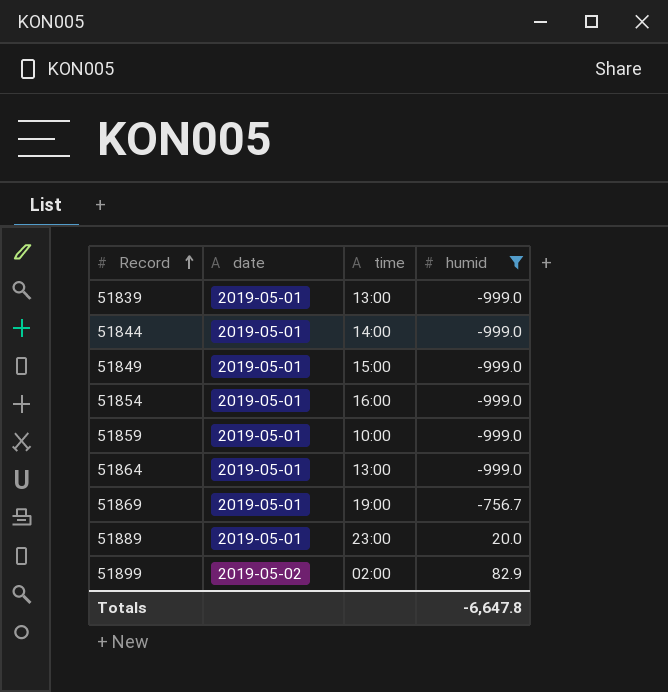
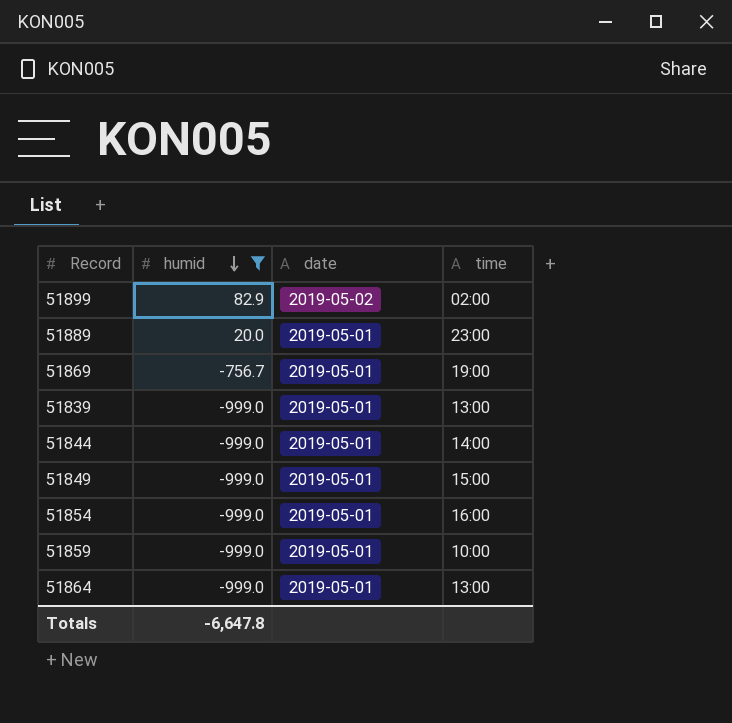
row order: Record ascending -> humid descending
column humid | position: 4 -> 2

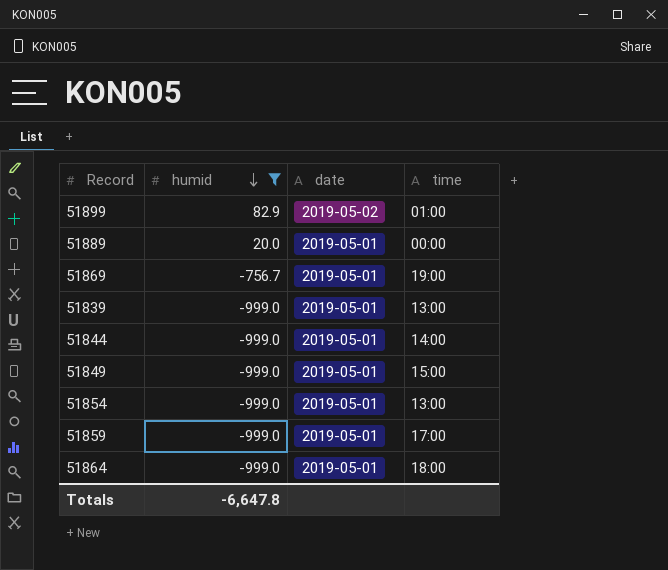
51899 | time: 02:00 -> 01:00
51889 | time: 23:00 -> 00:00
51854 | time: 16:00 -> 13:00
51859 | time: 10:00 -> 17:00
51864 | time: 13:00 -> 18:00

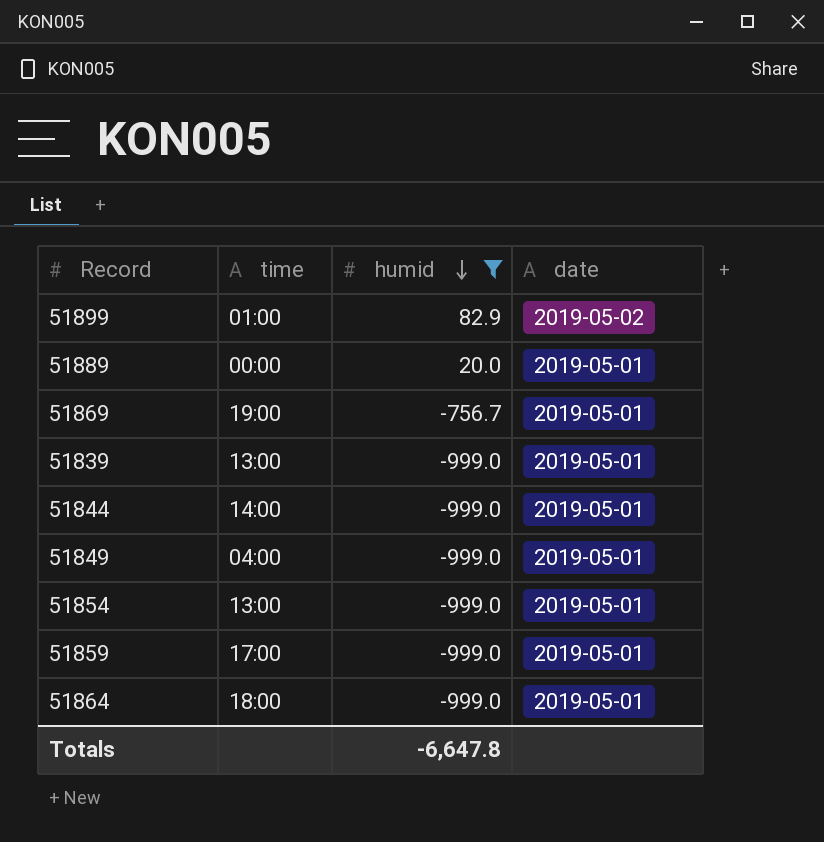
column time | position: 4 -> 2
51849 | time: 15:00 -> 04:00

